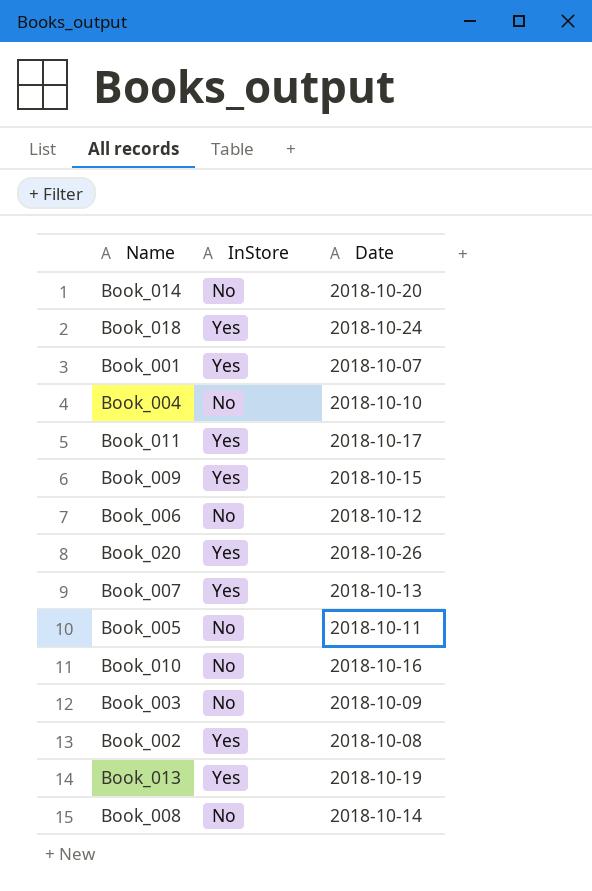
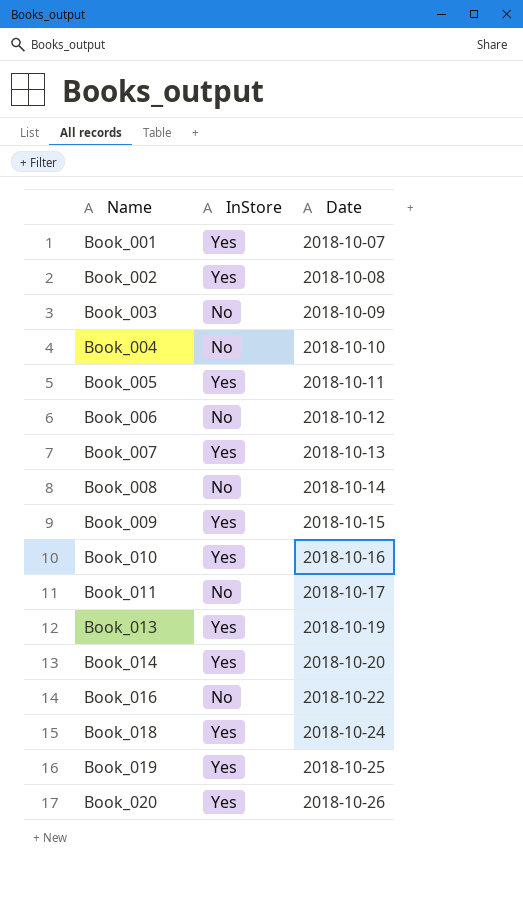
row order: none -> Name ascending
Book_005 | InStore: No -> Yes
Book_010 | InStore: No -> Yes
Book_011 | InStore: Yes -> No
Book_014 | InStore: No -> Yes
row Book_016: none -> No | 2018-10-22
row Book_019: none -> Yes | 2018-10-25

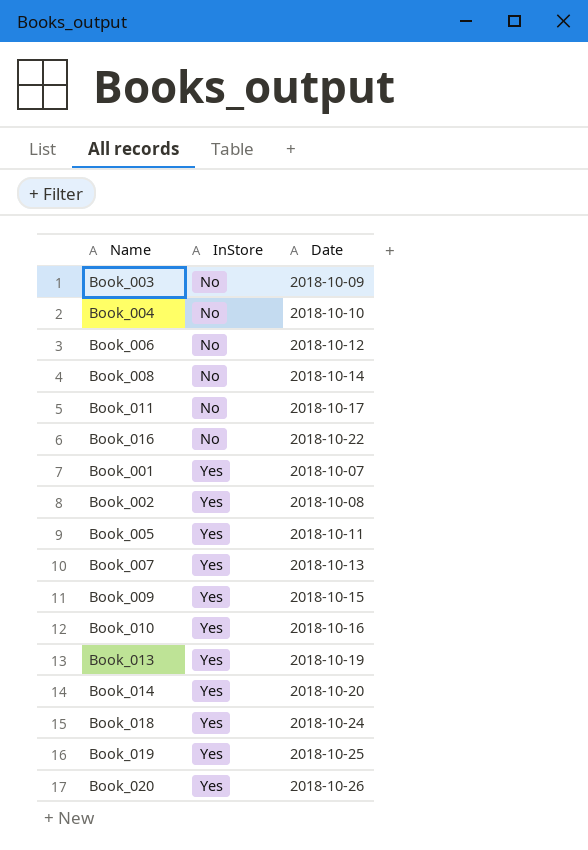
row order: Name ascending -> InStore ascending

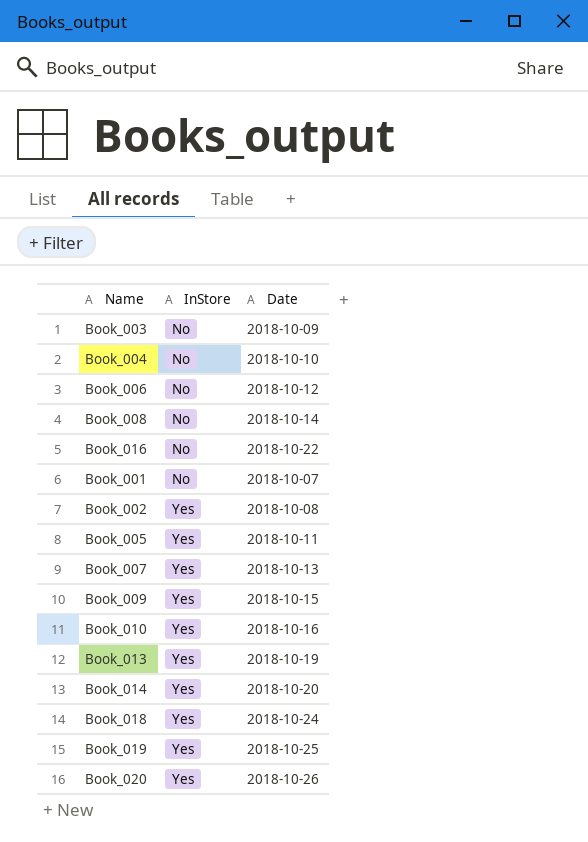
row Book_011: No | 2018-10-17 -> none
Book_001 | InStore: Yes -> No

